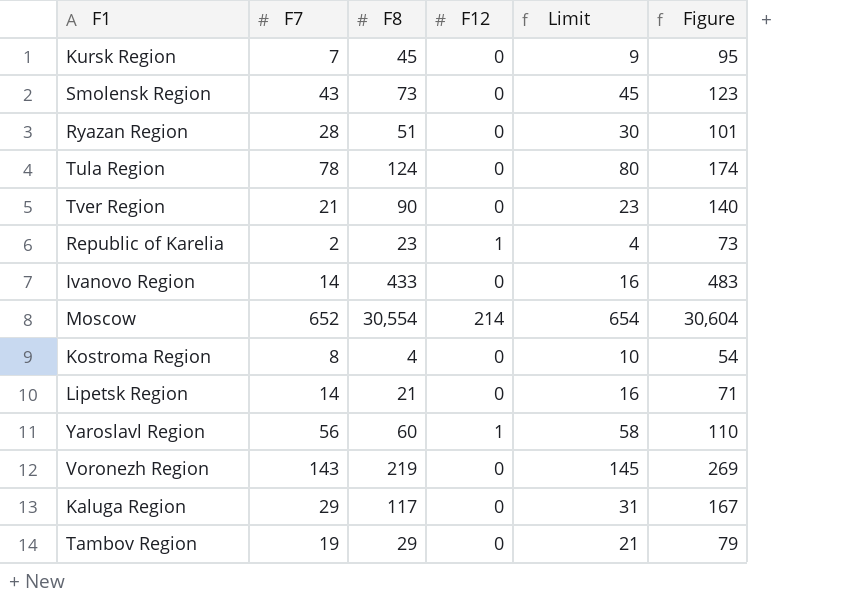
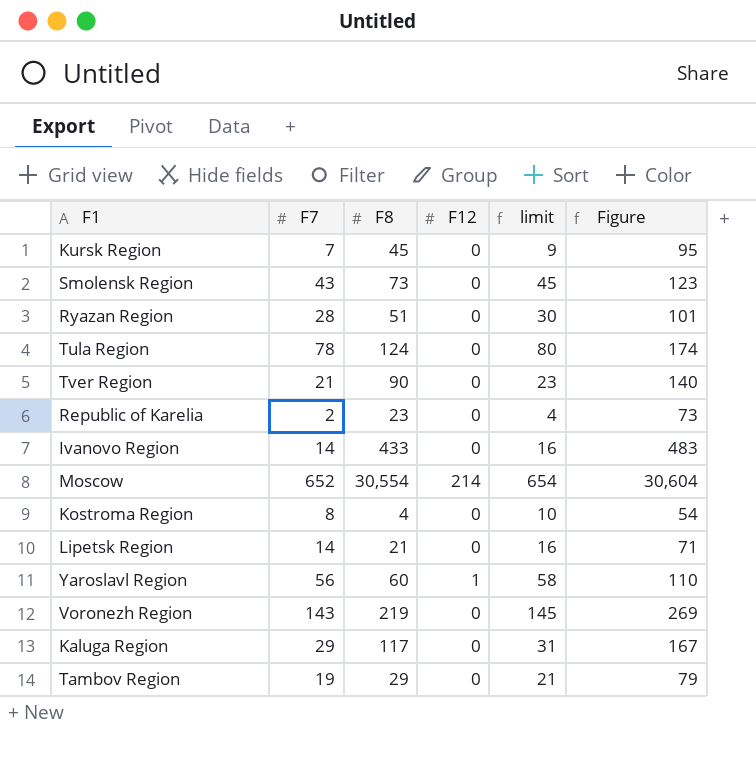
column name: Limit -> limit
Republic of Karelia | F12: 1 -> 0

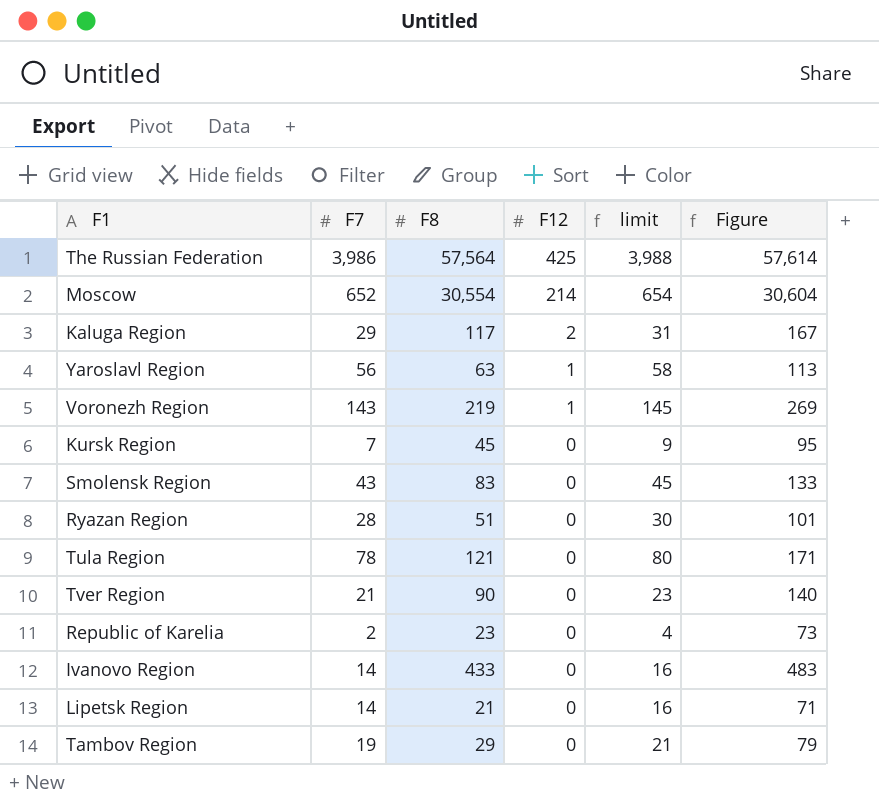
row order: none -> F12 descending
row Kostroma Region: 8 | 4 | 0 | 10 | 54 -> none
row The Russian Federation: none -> 3,986 | 57,564 | 425 | 3,988 | 57,614
Kaluga Region | F12: 0 -> 2
Yaroslavl Region | F8: 60 -> 63
Yaroslavl Region | Figure: 110 -> 113
Voronezh Region | F12: 0 -> 1
Smolensk Region | F8: 73 -> 83
Smolensk Region | Figure: 123 -> 133
Tula Region | F8: 124 -> 121
Tula Region | Figure: 174 -> 171

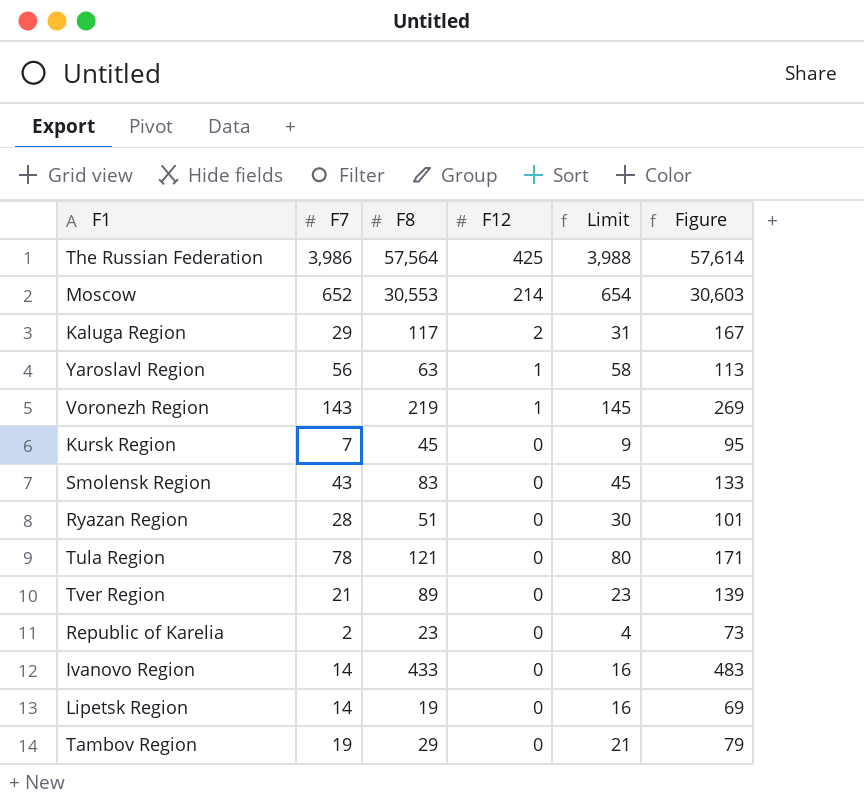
column name: limit -> Limit
Moscow | F8: 30,554 -> 30,553
Moscow | Figure: 30,604 -> 30,603
Tver Region | F8: 90 -> 89
Tver Region | Figure: 140 -> 139
Lipetsk Region | F8: 21 -> 19
Lipetsk Region | Figure: 71 -> 69

